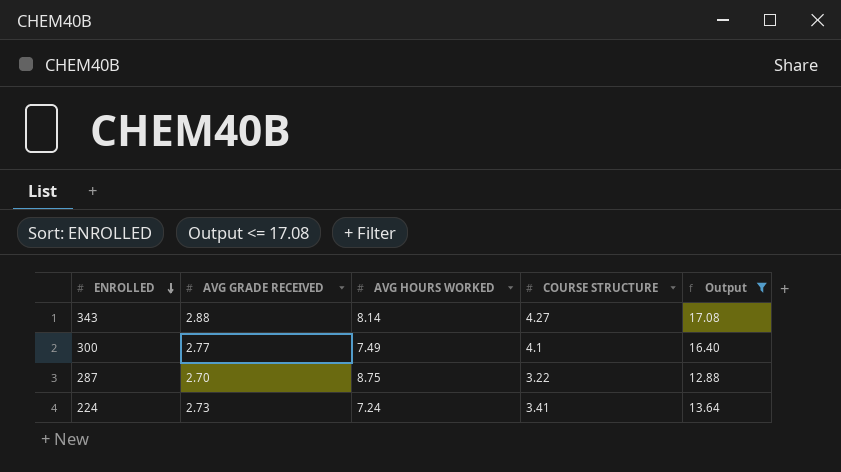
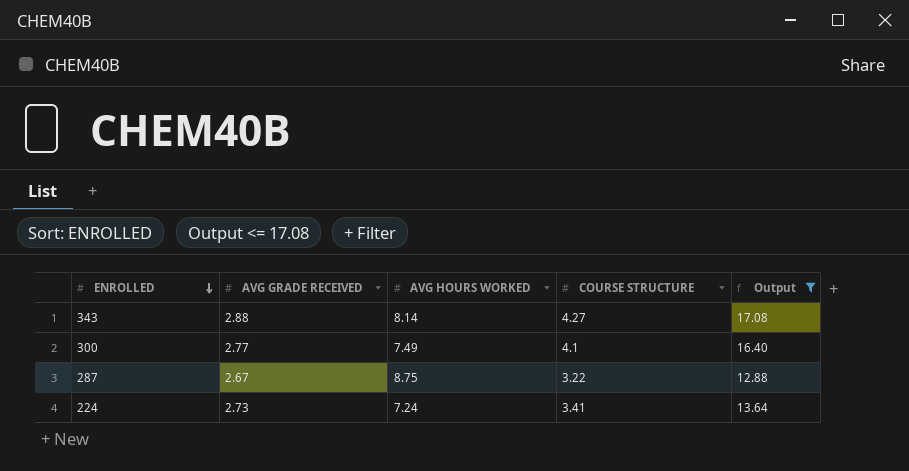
287 | AVG GRADE RECEIVED: 2.70 -> 2.67

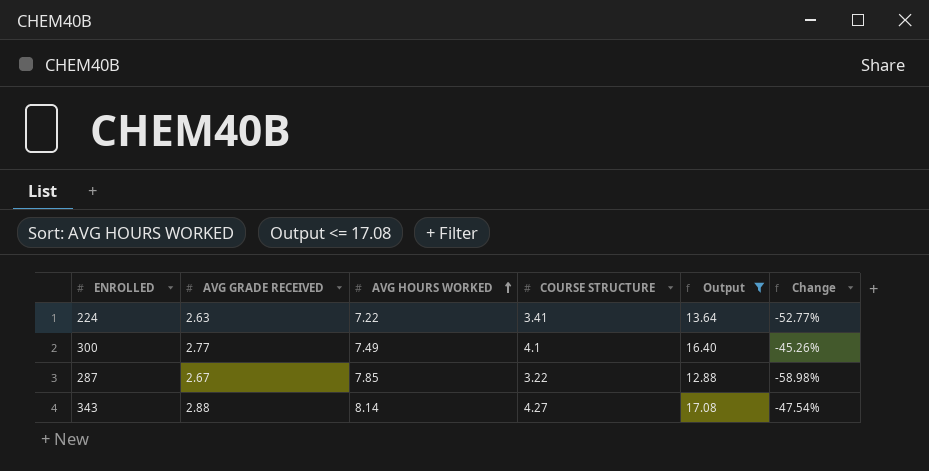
row order: ENROLLED descending -> AVG HOURS WORKED ascending
column Change | formula: none -> ([COURSE STRUCTURE] - [AVG HOURS WORKED]) / [AVG HOURS WORKED]
224 | AVG GRADE RECEIVED: 2.73 -> 2.63
224 | AVG HOURS WORKED: 7.24 -> 7.22
287 | AVG HOURS WORKED: 8.75 -> 7.85

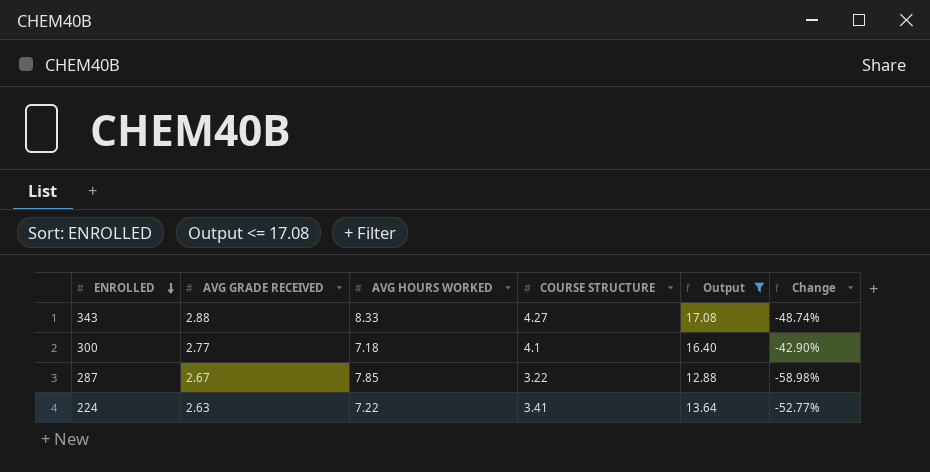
row order: AVG HOURS WORKED ascending -> ENROLLED descending
343 | AVG HOURS WORKED: 8.14 -> 8.33
343 | Change: -47.54% -> -48.74%
300 | AVG HOURS WORKED: 7.49 -> 7.18
300 | Change: -45.26% -> -42.90%

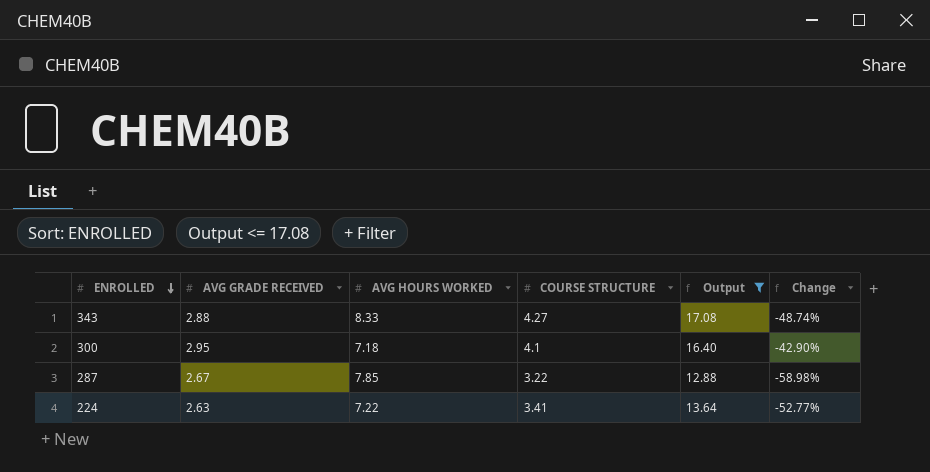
300 | AVG GRADE RECEIVED: 2.77 -> 2.95

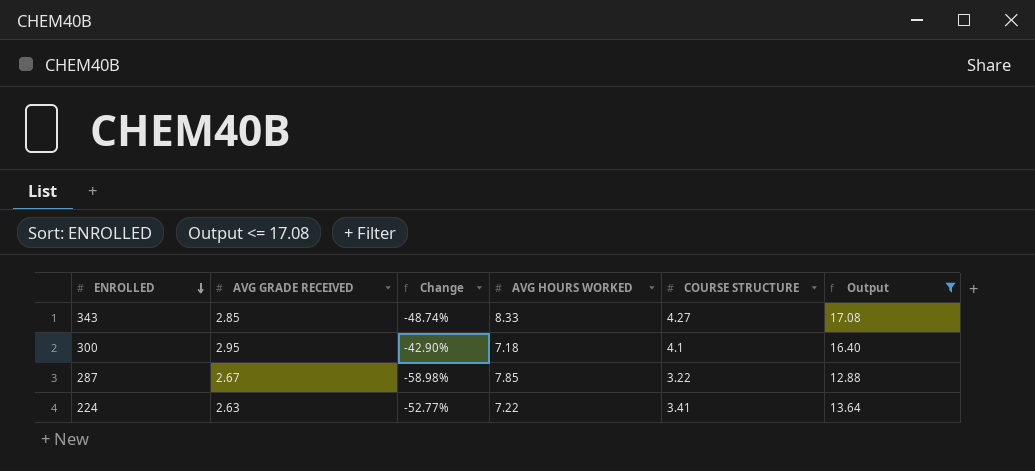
column Change | position: 6 -> 3
343 | AVG GRADE RECEIVED: 2.88 -> 2.85

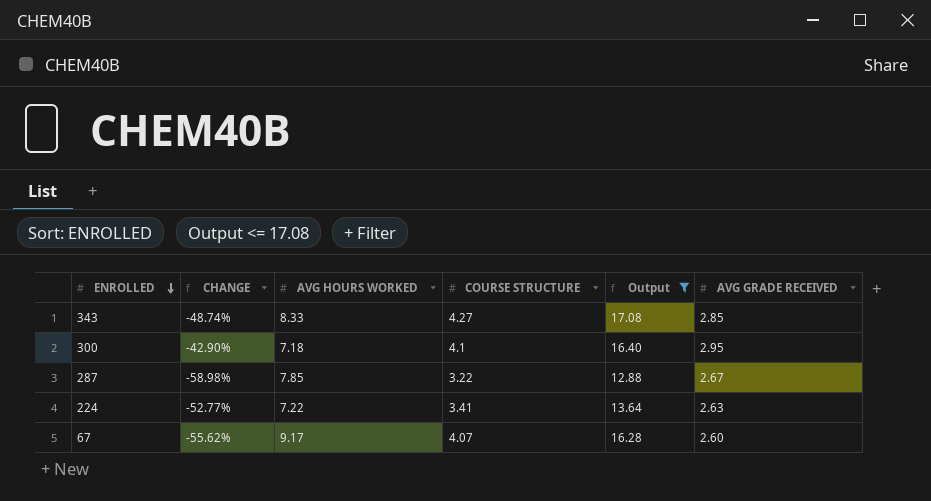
column name: Change -> CHANGE
column AVG GRADE RECEIVED | position: 2 -> 6
row 67: none -> -55.62% | 9.17 | 4.07 | 16.28 | 2.60

